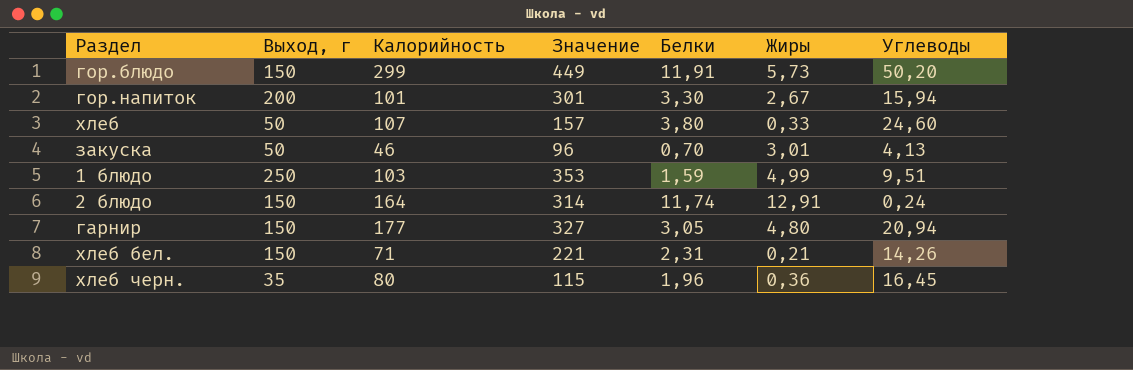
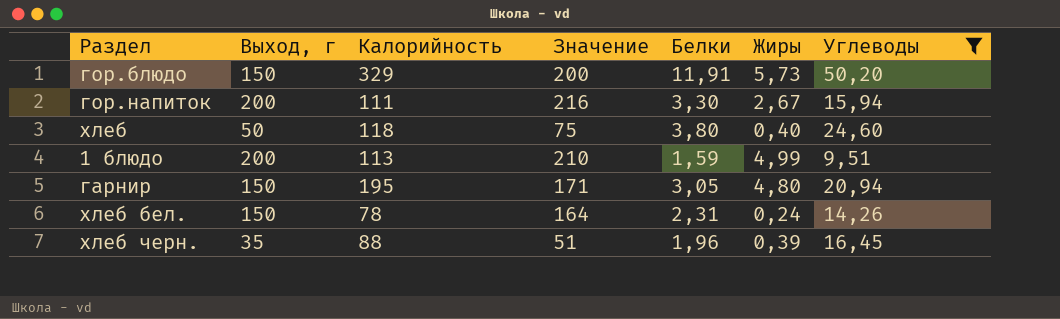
filter: none -> Углеводы >= 9,51
column Значение | formula: [Выход, г] + [Калорийность] -> [Выход, г] + [Углеводы]
гор.блюдо | Калорийность: 299 -> 329
гор.напиток | Калорийность: 101 -> 111
хлеб | Калорийность: 107 -> 118
хлеб | Жиры: 0,33 -> 0,40
1 блюдо | Выход, г: 250 -> 200
1 блюдо | Калорийность: 103 -> 113
гарнир | Калорийность: 177 -> 195
хлеб бел. | Калорийность: 71 -> 78
хлеб бел. | Жиры: 0,21 -> 0,24
хлеб черн. | Калорийность: 80 -> 88
хлеб черн. | Жиры: 0,36 -> 0,39

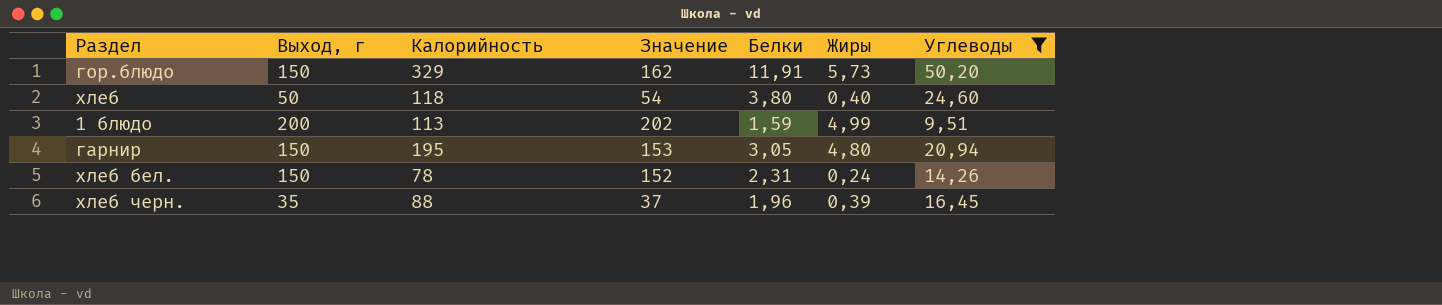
column Значение | formula: [Выход, г] + [Углеводы] -> [Выход, г] + [Белки]
row гор.напиток: 200 | 111 | 216 | 3,30 | 2,67 | 15,94 -> none

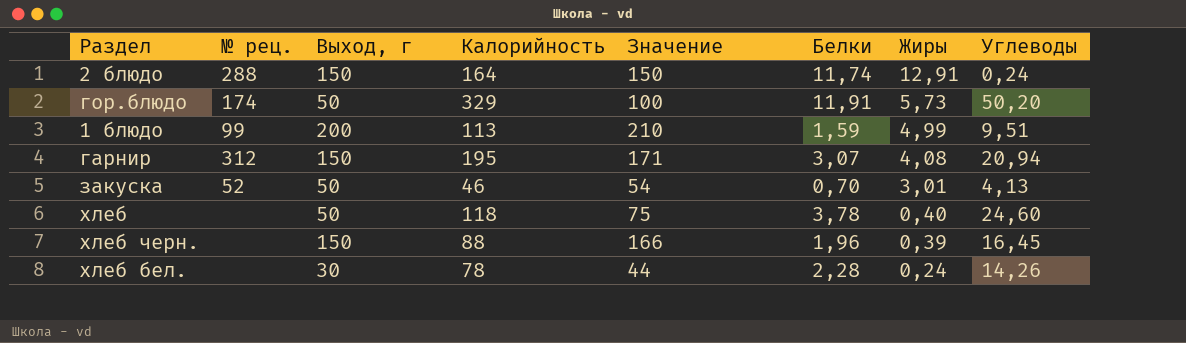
filter: Углеводы >= 9,51 -> none
row order: none -> Жиры descending
column № рец. | position: none -> 2
column Значение | formula: [Выход, г] + [Белки] -> [Выход, г] + [Углеводы]
гор.блюдо | Выход, г: 150 -> 50
гарнир | Белки: 3,05 -> 3,07
гарнир | Жиры: 4,80 -> 4,08
хлеб | Белки: 3,80 -> 3,78
хлеб черн. | Выход, г: 35 -> 150
хлеб бел. | Выход, г: 150 -> 30
хлеб бел. | Белки: 2,31 -> 2,28

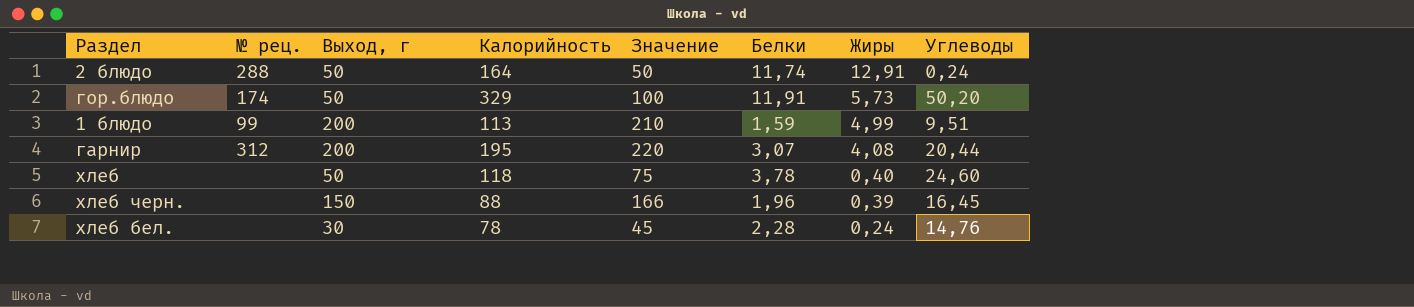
row закуска: 52 | 50 | 46 | 54 | 0,70 | 3,01 | 4,13 -> none
2 блюдо | Выход, г: 150 -> 50
2 блюдо | Значение: 150 -> 50
гарнир | Выход, г: 150 -> 200
гарнир | Значение: 171 -> 220
гарнир | Углеводы: 20,94 -> 20,44
хлеб бел. | Значение: 44 -> 45
хлеб бел. | Углеводы: 14,26 -> 14,76

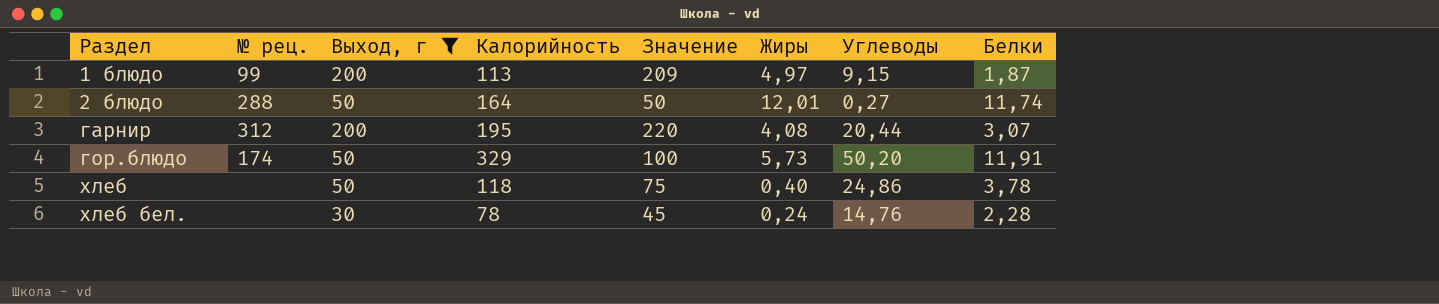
filter: none -> Выход, г != 150
row order: Жиры descending -> Раздел ascending
column Белки | position: 6 -> 8
1 блюдо | Значение: 210 -> 209
1 блюдо | Жиры: 4,99 -> 4,97
1 блюдо | Углеводы: 9,51 -> 9,15
1 блюдо | Белки: 1,59 -> 1,87
2 блюдо | Жиры: 12,91 -> 12,01
2 блюдо | Углеводы: 0,24 -> 0,27
хлеб | Углеводы: 24,60 -> 24,86

